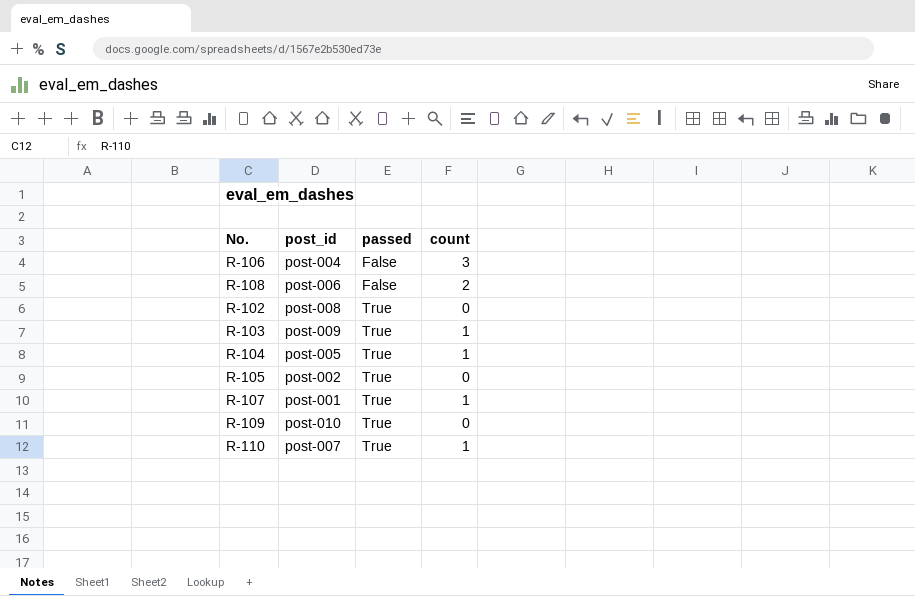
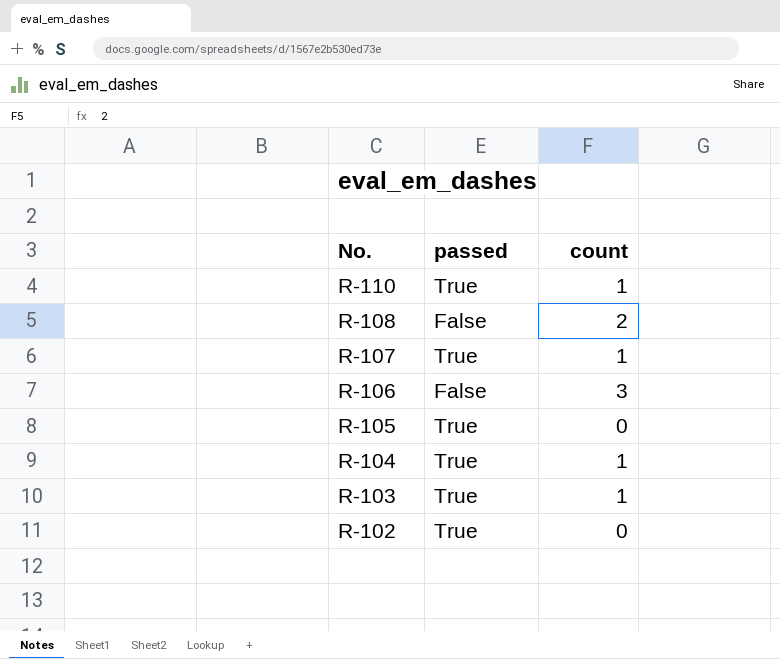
row order: passed ascending -> No. descending
column post_id | position: 2 -> none
row R-109: post-010 | True | 0 -> none

